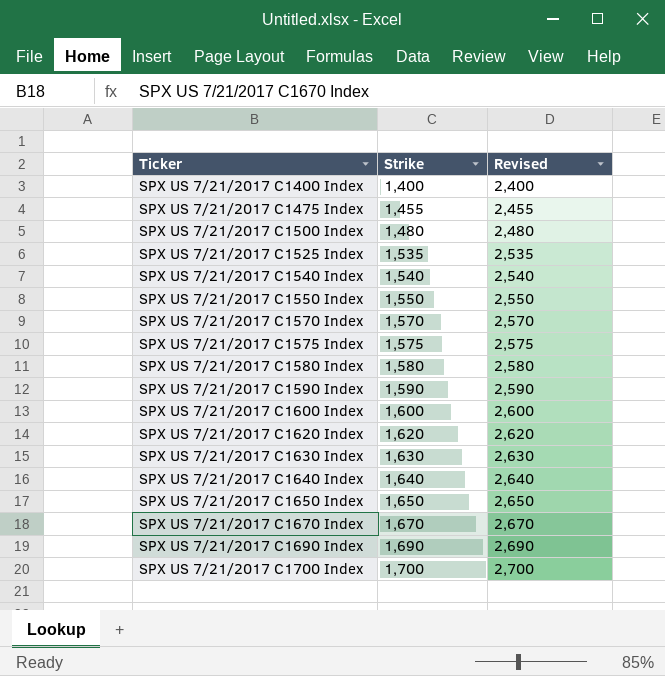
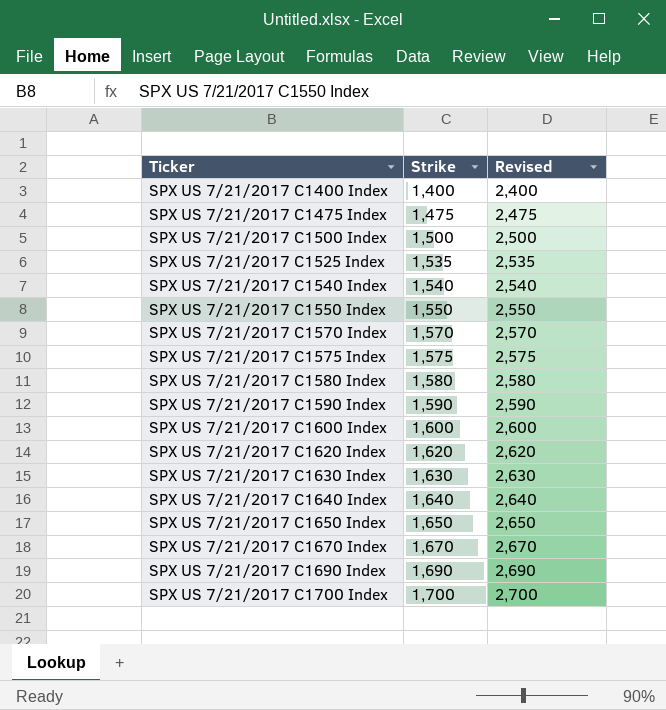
SPX US 7/21/2017 C1475 Index | Strike: 1,455 -> 1,475
SPX US 7/21/2017 C1475 Index | Revised: 2,455 -> 2,475
SPX US 7/21/2017 C1500 Index | Strike: 1,480 -> 1,500
SPX US 7/21/2017 C1500 Index | Revised: 2,480 -> 2,500

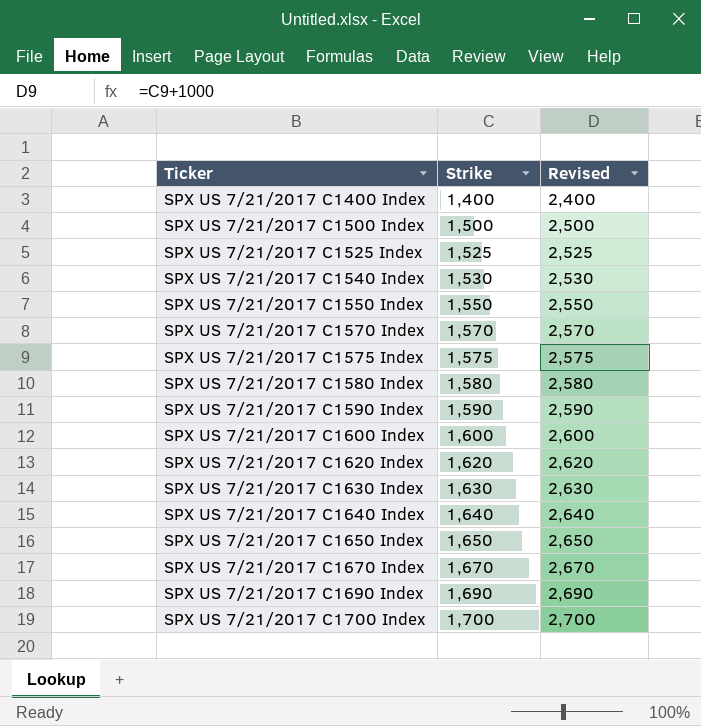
row SPX US 7/21/2017 C1475 Index: 1,475 | 2,475 -> none
SPX US 7/21/2017 C1525 Index | Strike: 1,535 -> 1,525
SPX US 7/21/2017 C1525 Index | Revised: 2,535 -> 2,525
SPX US 7/21/2017 C1540 Index | Strike: 1,540 -> 1,530
SPX US 7/21/2017 C1540 Index | Revised: 2,540 -> 2,530

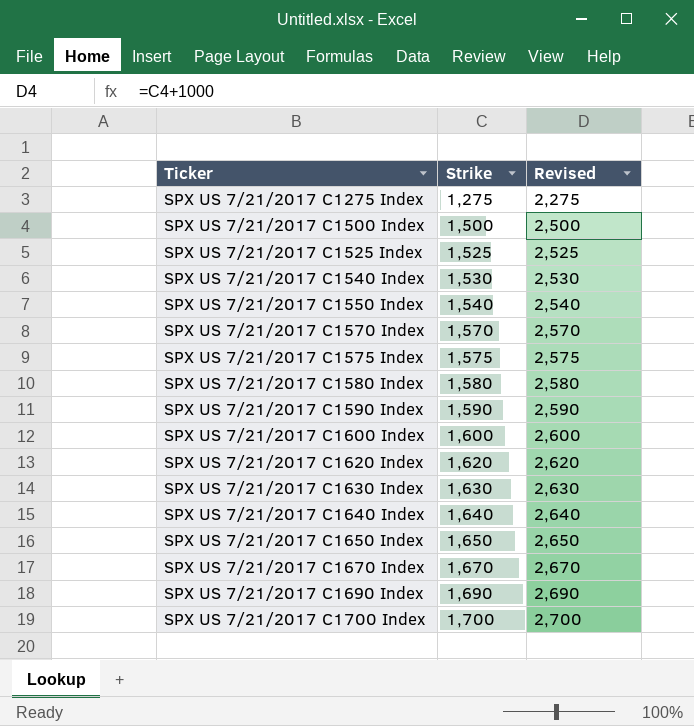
row SPX US 7/21/2017 C1400 Index: 1,400 | 2,400 -> none
row SPX US 7/21/2017 C1275 Index: none -> 1,275 | 2,275
SPX US 7/21/2017 C1550 Index | Strike: 1,550 -> 1,540
SPX US 7/21/2017 C1550 Index | Revised: 2,550 -> 2,540

